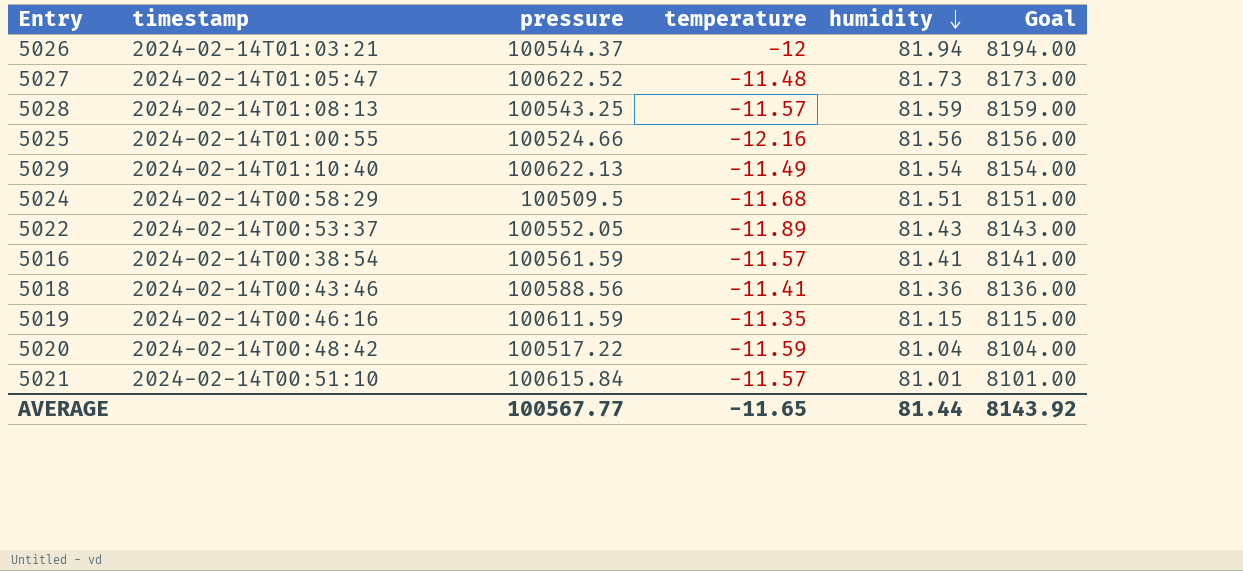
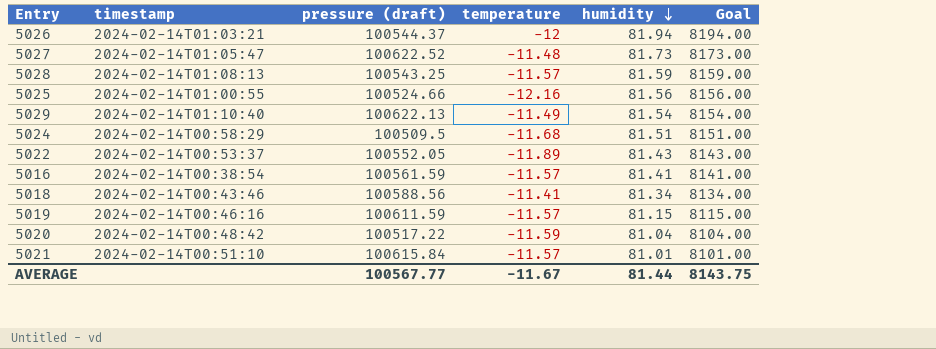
column name: pressure -> pressure (draft)
5018 | humidity: 81.36 -> 81.34
5018 | Goal: 8136.00 -> 8134.00
5019 | temperature: -11.35 -> -11.57
AVERAGE | temperature: -11.65 -> -11.67
AVERAGE | Goal: 8143.92 -> 8143.75

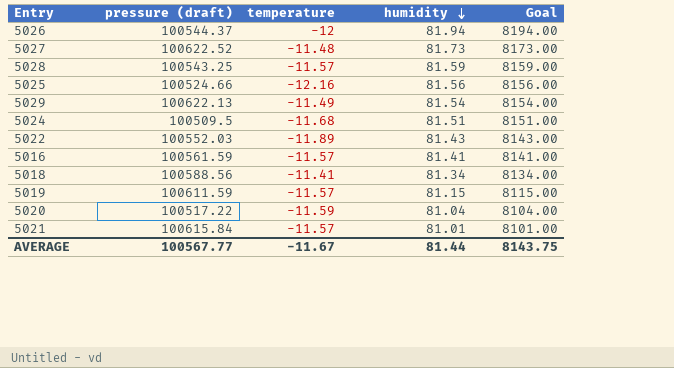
column timestamp | position: 2 -> none
5022 | pressure (draft): 100552.05 -> 100552.03

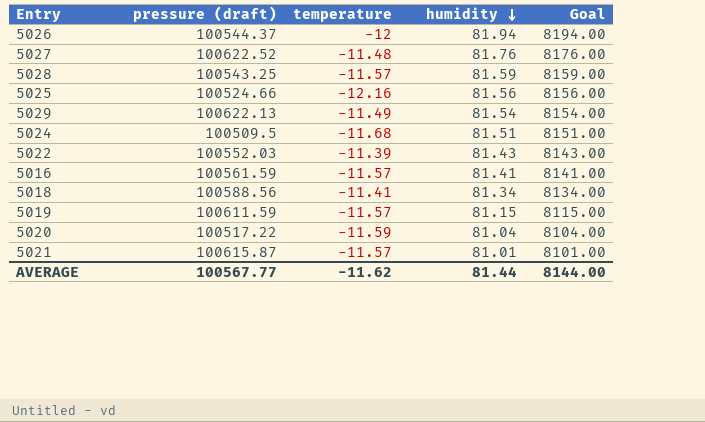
5027 | humidity: 81.73 -> 81.76
5027 | Goal: 8173.00 -> 8176.00
5022 | temperature: -11.89 -> -11.39
5021 | pressure (draft): 100615.84 -> 100615.87
AVERAGE | temperature: -11.67 -> -11.62
AVERAGE | Goal: 8143.75 -> 8144.00

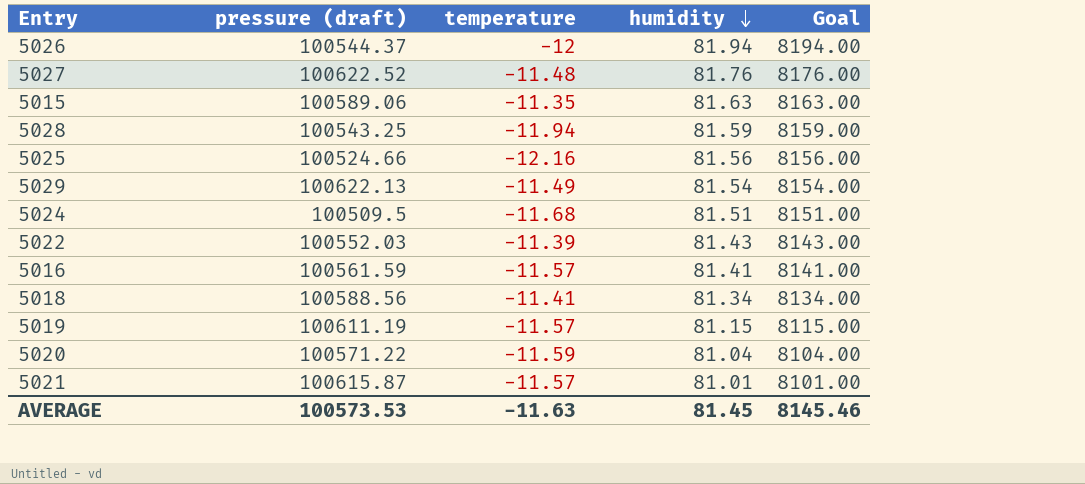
row 5015: none -> 100589.06 | -11.35 | 81.63 | 8163.00
5028 | temperature: -11.57 -> -11.94
5019 | pressure (draft): 100611.59 -> 100611.19
5020 | pressure (draft): 100517.22 -> 100571.22
AVERAGE | pressure (draft): 100567.77 -> 100573.53
AVERAGE | temperature: -11.62 -> -11.63
AVERAGE | humidity: 81.44 -> 81.45
AVERAGE | Goal: 8144.00 -> 8145.46

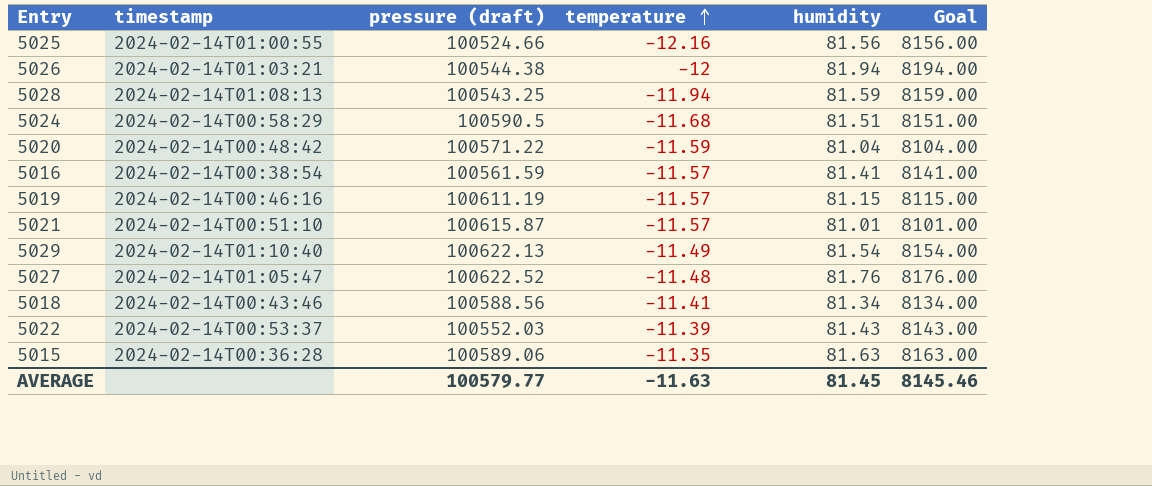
row order: humidity descending -> temperature ascending
column timestamp | position: none -> 2
5026 | pressure (draft): 100544.37 -> 100544.38
5024 | pressure (draft): 100509.5 -> 100590.5
AVERAGE | pressure (draft): 100573.53 -> 100579.77

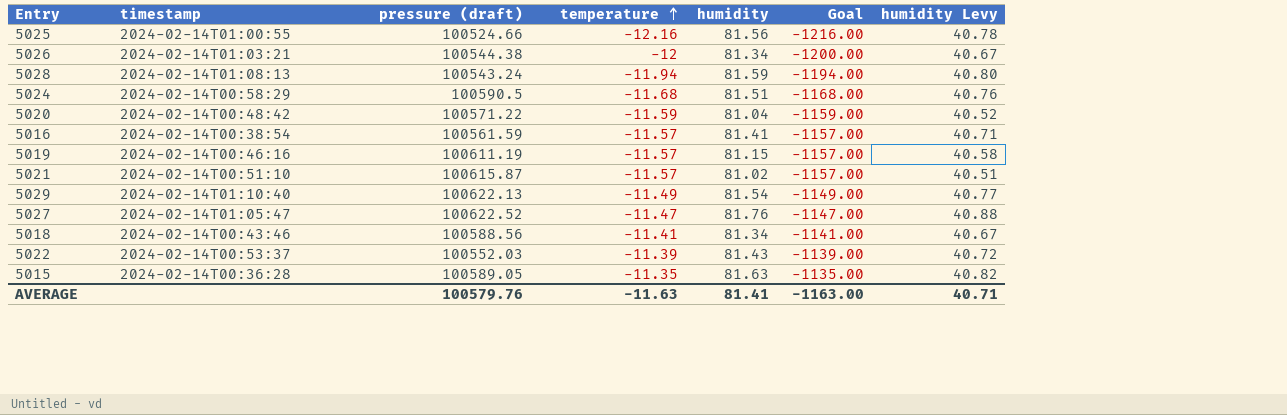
column Goal | formula: [humidity] * 100 -> [temperature] * 100
column humidity Levy | formula: none -> [humidity] * 0.5
5026 | humidity: 81.94 -> 81.34
5028 | pressure (draft): 100543.25 -> 100543.24
5021 | humidity: 81.01 -> 81.02
5027 | temperature: -11.48 -> -11.47
5015 | pressure (draft): 100589.06 -> 100589.05
AVERAGE | pressure (draft): 100579.77 -> 100579.76
AVERAGE | humidity: 81.45 -> 81.41
AVERAGE | Goal: 8145.46 -> -1163.00

